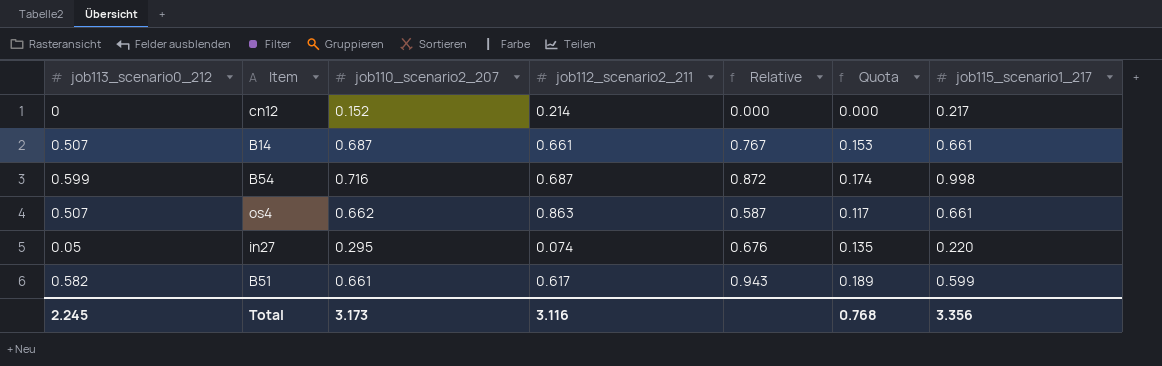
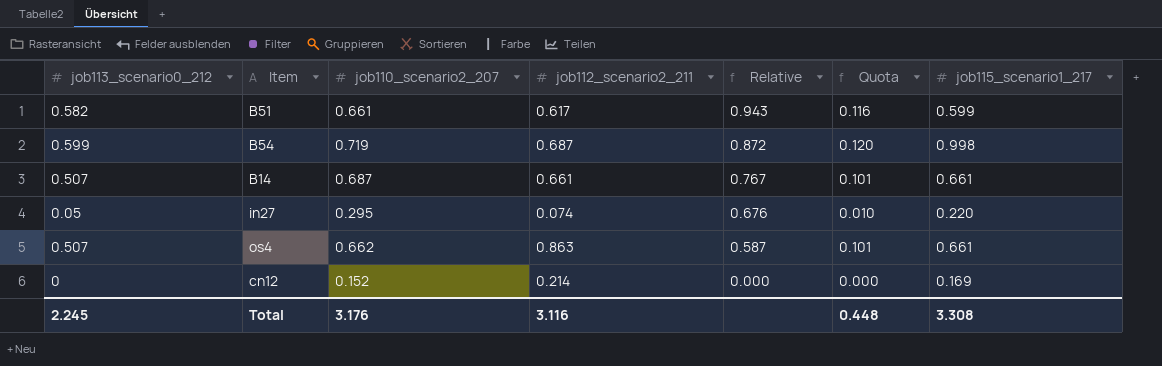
row order: none -> Relative descending
column Quota | formula: [Relative] * 0.2 -> [job113_scenario0_212] * 0.2
B54 | job110_scenario2_207: 0.716 -> 0.719
cn12 | job115_scenario1_217: 0.217 -> 0.169
Total | job110_scenario2_207: 3.173 -> 3.176
Total | Quota: 0.768 -> 0.448
Total | job115_scenario1_217: 3.356 -> 3.308

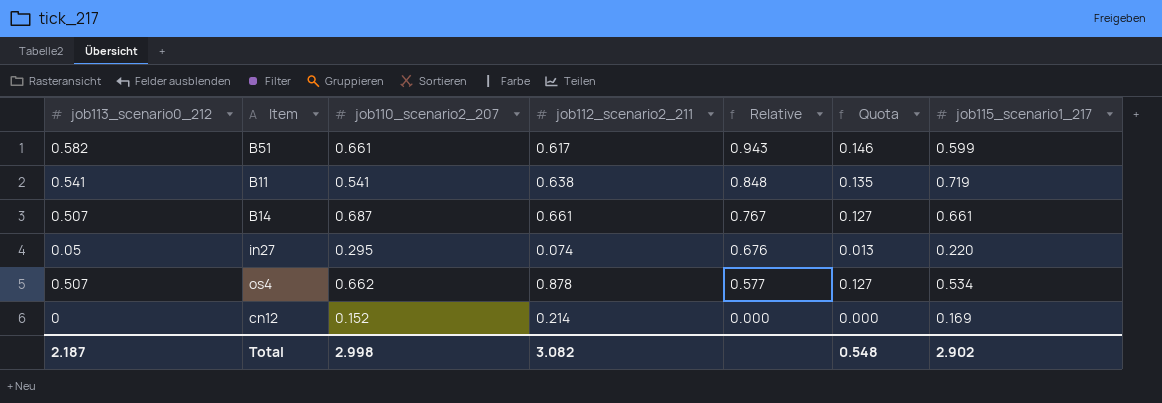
column Quota | formula: [job113_scenario0_212] * 0.2 -> [job113_scenario0_212] * 0.25
row B54: 0.599 | 0.719 | 0.687 | 0.872 | 0.120 | 0.998 -> none
row B11: none -> 0.541 | 0.541 | 0.638 | 0.848 | 0.135 | 0.719
os4 | job112_scenario2_211: 0.863 -> 0.878
os4 | Relative: 0.587 -> 0.577
os4 | job115_scenario1_217: 0.661 -> 0.534
Total | job113_scenario0_212: 2.245 -> 2.187
Total | job110_scenario2_207: 3.176 -> 2.998
Total | job112_scenario2_211: 3.116 -> 3.082
Total | Quota: 0.448 -> 0.548
Total | job115_scenario1_217: 3.308 -> 2.902

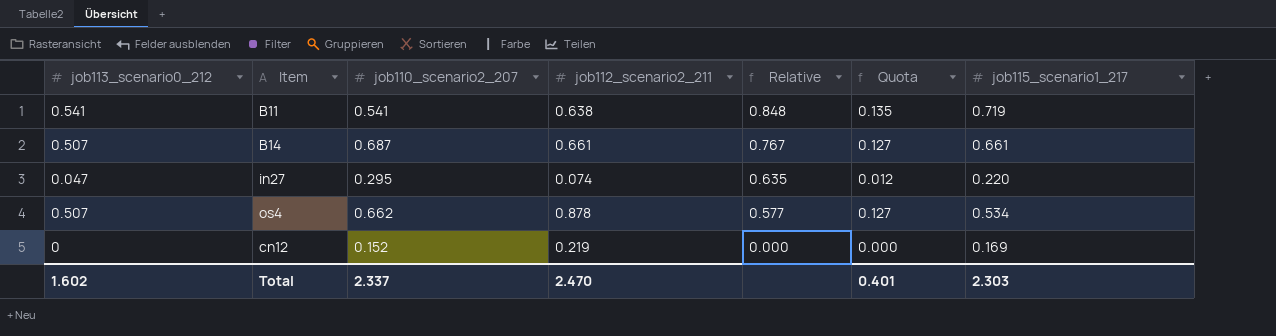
row B51: 0.582 | 0.661 | 0.617 | 0.943 | 0.146 | 0.599 -> none
in27 | job113_scenario0_212: 0.05 -> 0.047
in27 | Relative: 0.676 -> 0.635
in27 | Quota: 0.013 -> 0.012
cn12 | job112_scenario2_211: 0.214 -> 0.219
Total | job113_scenario0_212: 2.187 -> 1.602
Total | job110_scenario2_207: 2.998 -> 2.337
Total | job112_scenario2_211: 3.082 -> 2.470
Total | Quota: 0.548 -> 0.401
Total | job115_scenario1_217: 2.902 -> 2.303

